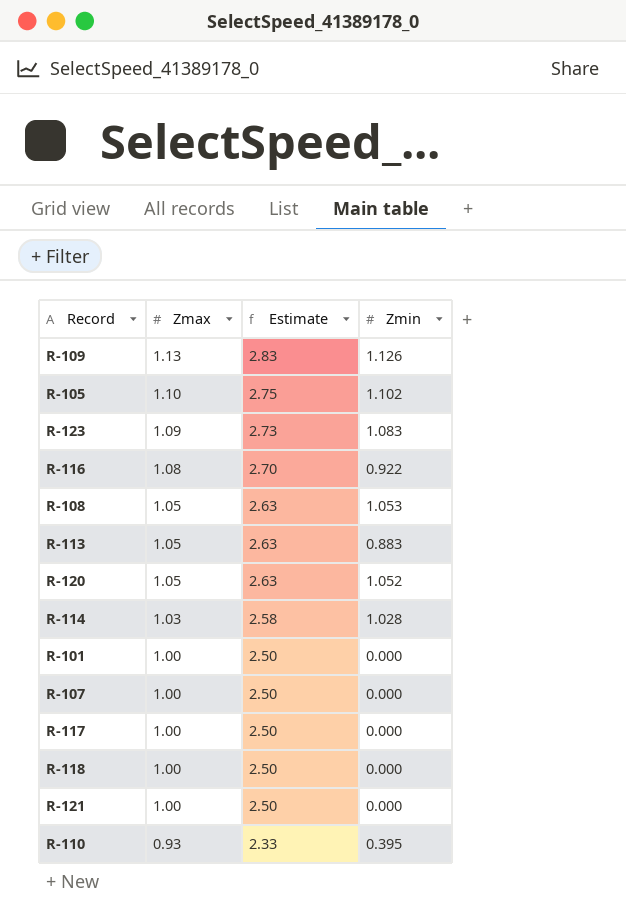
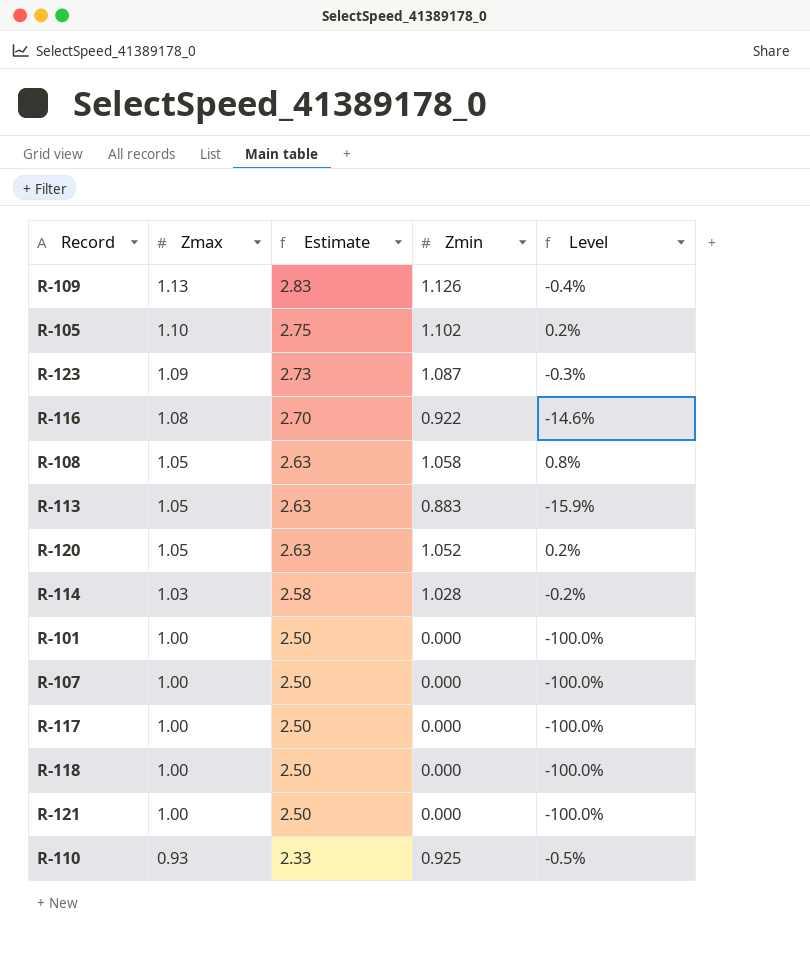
column Level | formula: none -> ([Zmin] - [Zmax]) / [Zmax]
R-123 | Zmin: 1.083 -> 1.087
R-108 | Zmin: 1.053 -> 1.058
R-110 | Zmin: 0.395 -> 0.925

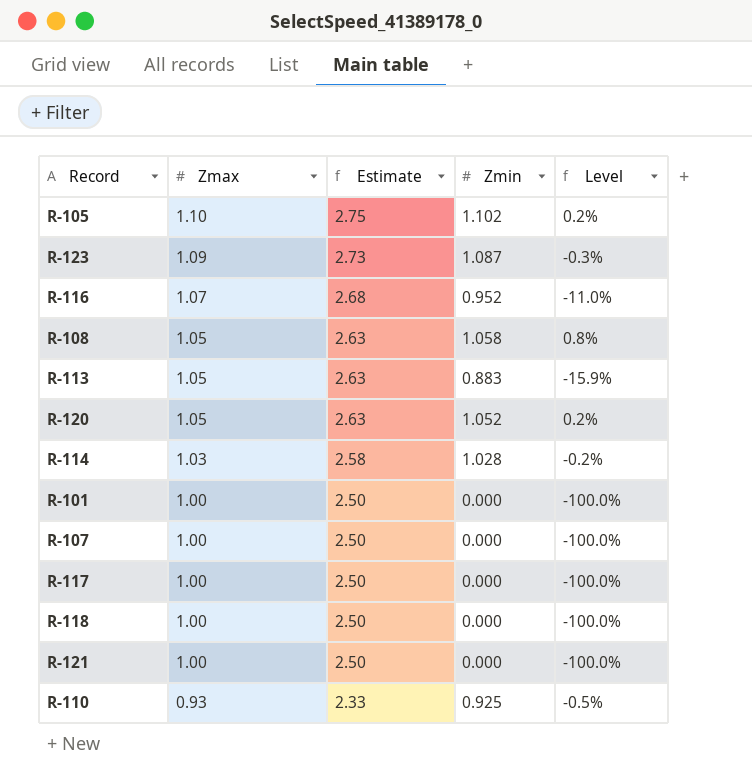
row R-109: 1.13 | 2.83 | 1.126 | -0.4% -> none
R-116 | Zmax: 1.08 -> 1.07
R-116 | Estimate: 2.70 -> 2.68
R-116 | Zmin: 0.922 -> 0.952
R-116 | Level: -14.6% -> -11.0%

